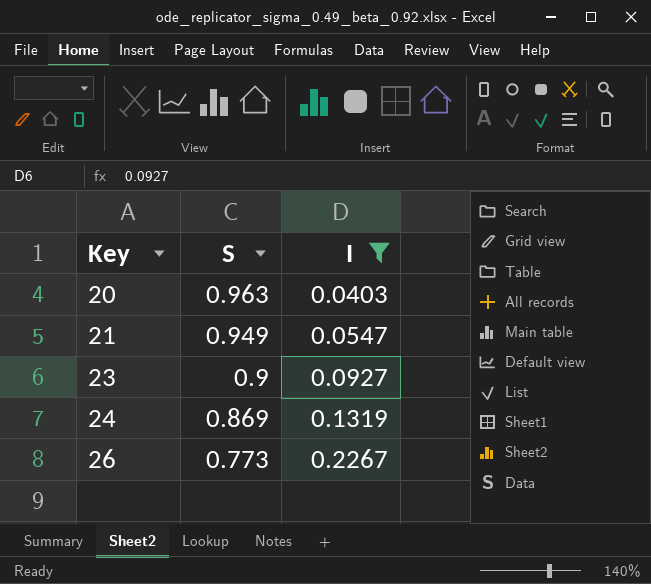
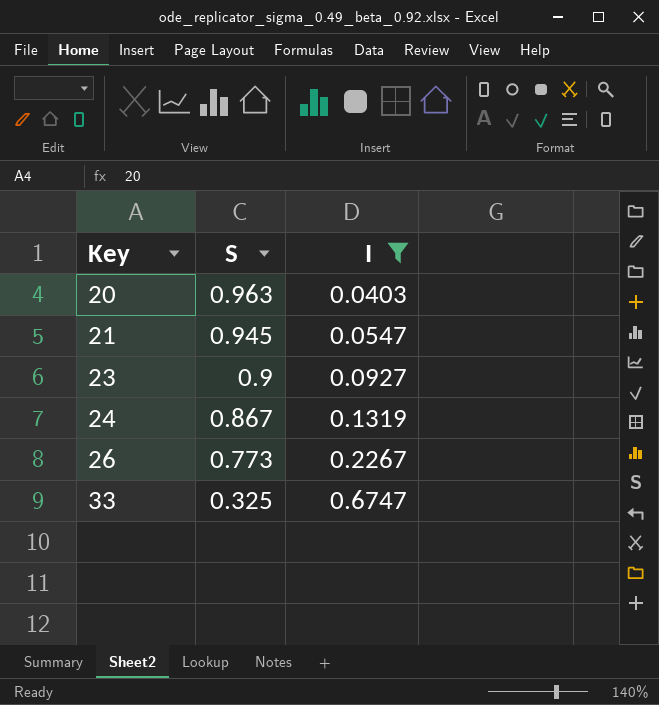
21 | S: 0.949 -> 0.945
24 | S: 0.869 -> 0.867
row 33: none -> 0.325 | 0.6747

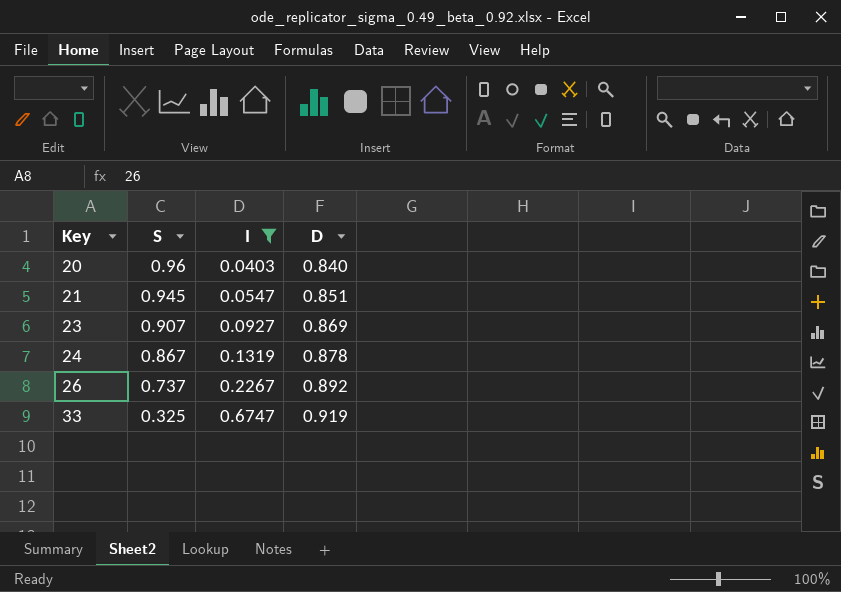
column D | position: none -> 4
20 | S: 0.963 -> 0.96
23 | S: 0.9 -> 0.907
26 | S: 0.773 -> 0.737

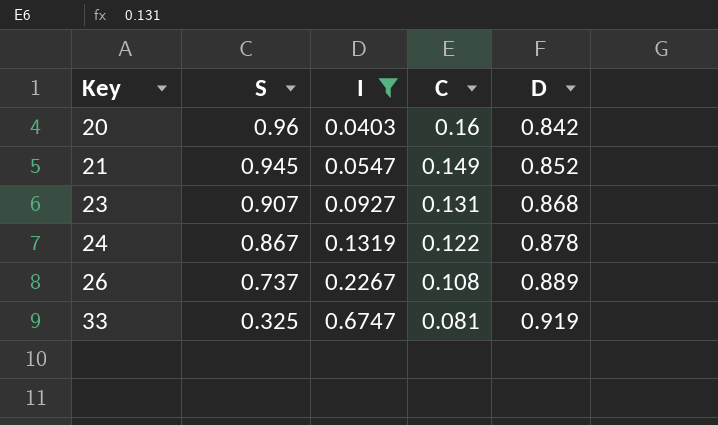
column C | position: none -> 4
20 | D: 0.840 -> 0.842
21 | D: 0.851 -> 0.852
23 | D: 0.869 -> 0.868
26 | D: 0.892 -> 0.889

